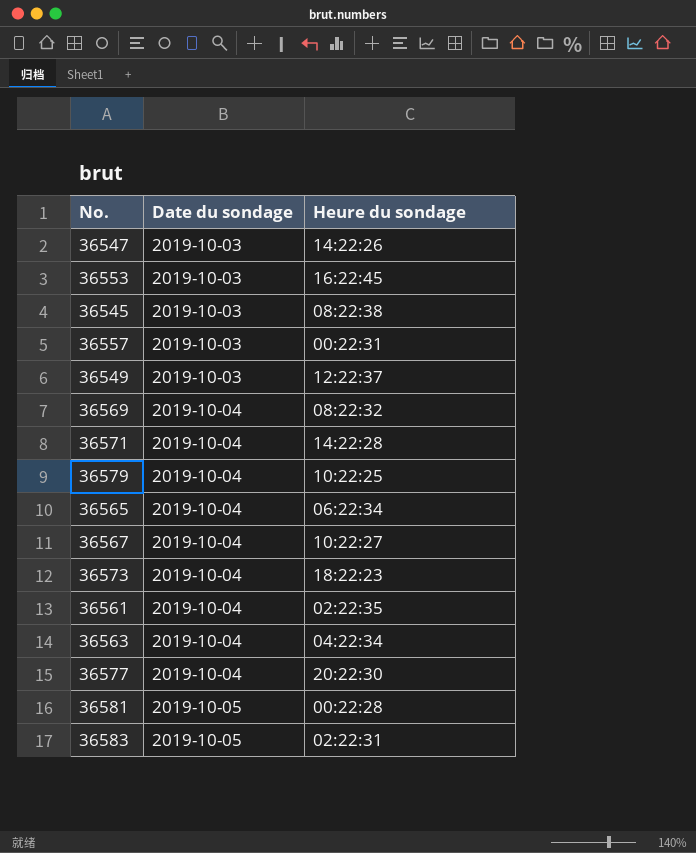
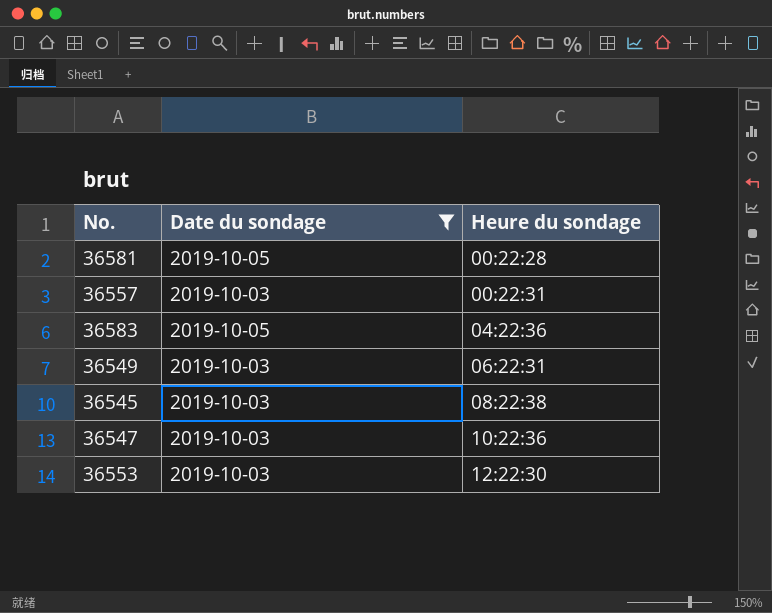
filter: none -> Date du sondage != 2019-10-04
row order: Date du sondage ascending -> Heure du sondage ascending
36583 | Heure du sondage: 02:22:31 -> 04:22:36
36549 | Heure du sondage: 12:22:37 -> 06:22:31
36547 | Heure du sondage: 14:22:26 -> 10:22:36
36553 | Heure du sondage: 16:22:45 -> 12:22:30

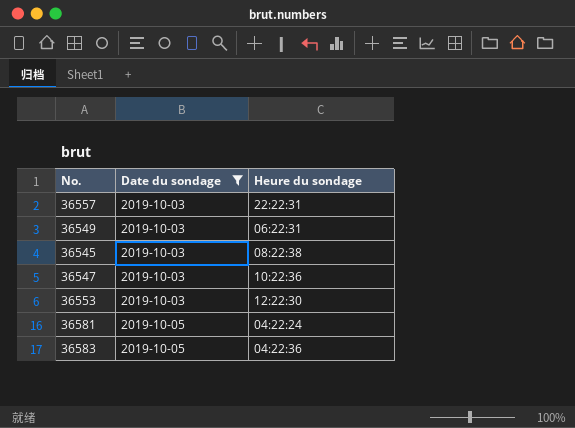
row order: Heure du sondage ascending -> Date du sondage ascending
36557 | Heure du sondage: 00:22:31 -> 22:22:31
36581 | Heure du sondage: 00:22:28 -> 04:22:24

